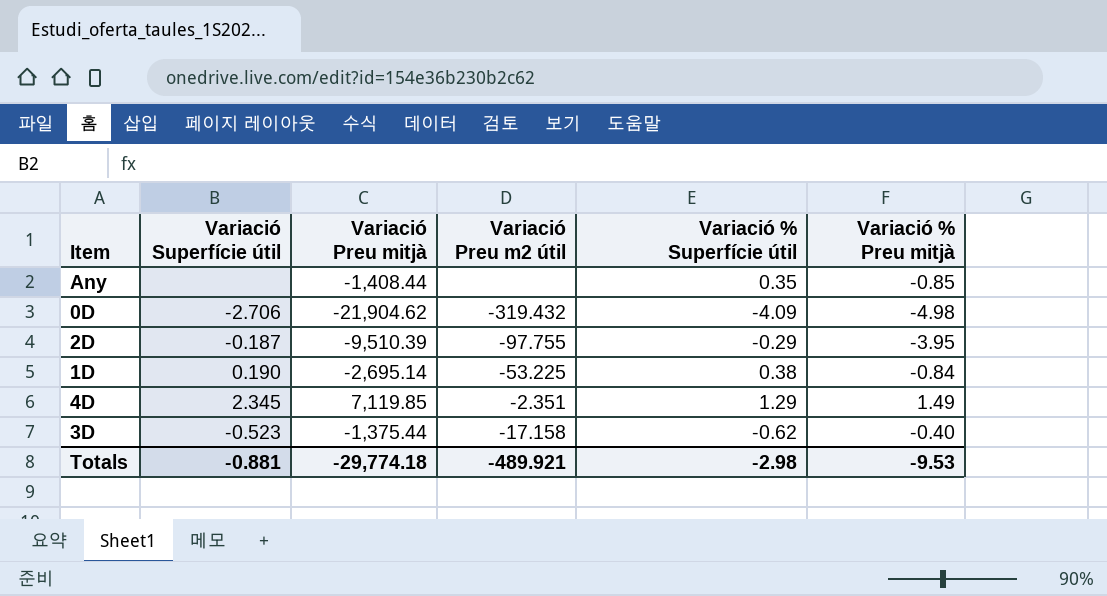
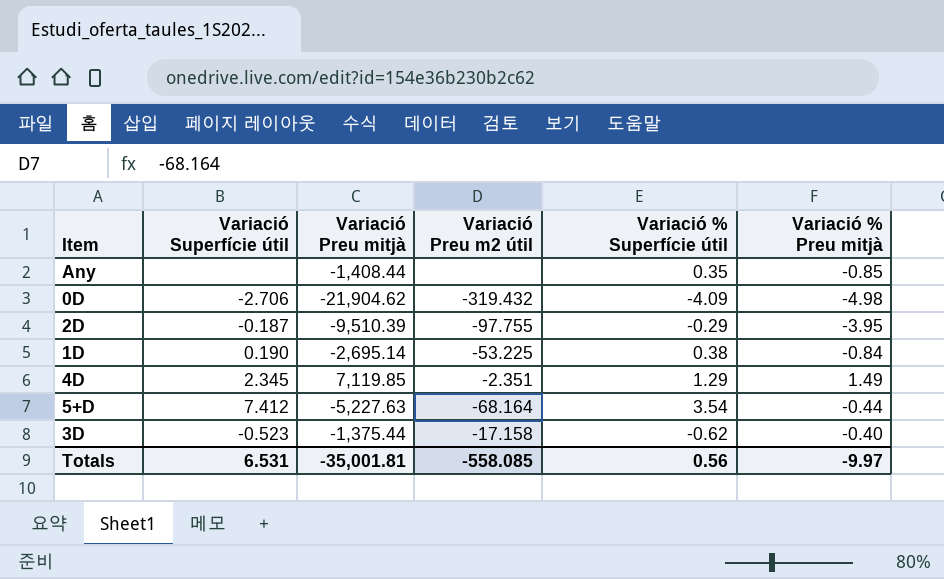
row 5+D: none -> 7.412 | -5,227.63 | -68.164 | 3.54 | -0.44
Totals | Variació Superfície útil: -0.881 -> 6.531
Totals | Variació Preu mitjà: -29,774.18 -> -35,001.81
Totals | Variació Preu m2 útil: -489.921 -> -558.085
Totals | Variació % Superfície útil: -2.98 -> 0.56
Totals | Variació % Preu mitjà: -9.53 -> -9.97

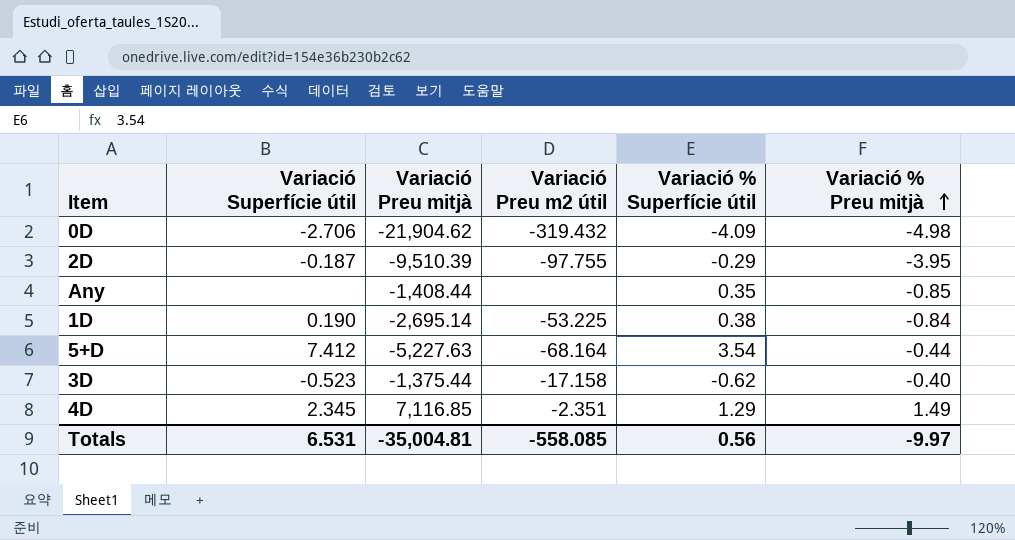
row order: none -> Variació % Preu mitjà ascending
4D | Variació Preu mitjà: 7,119.85 -> 7,116.85
Totals | Variació Preu mitjà: -35,001.81 -> -35,004.81

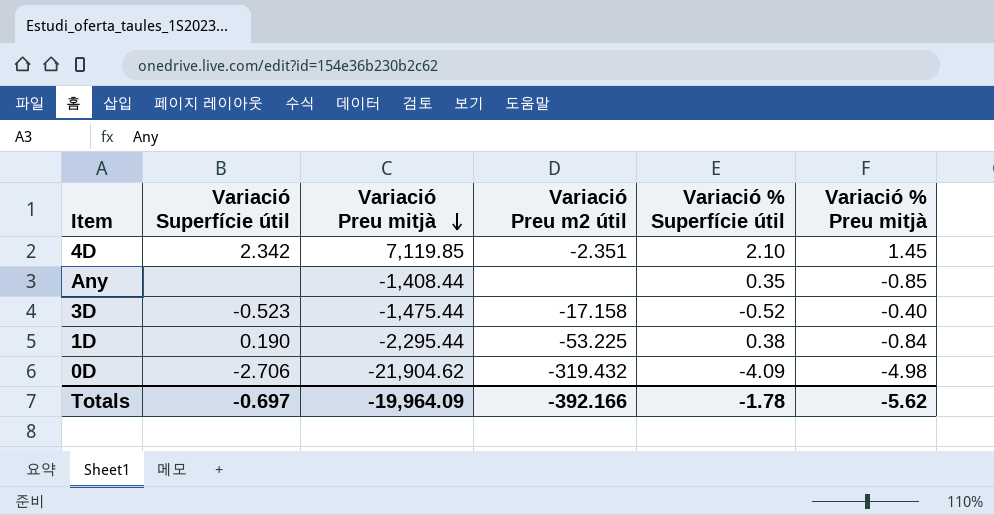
row order: Variació % Preu mitjà ascending -> Variació Preu mitjà descending
row 2D: -0.187 | -9,510.39 | -97.755 | -0.29 | -3.95 -> none
row 5+D: 7.412 | -5,227.63 | -68.164 | 3.54 | -0.44 -> none
4D | Variació Superfície útil: 2.345 -> 2.342
4D | Variació Preu mitjà: 7,116.85 -> 7,119.85
4D | Variació % Superfície útil: 1.29 -> 2.10
4D | Variació % Preu mitjà: 1.49 -> 1.45
3D | Variació Preu mitjà: -1,375.44 -> -1,475.44
3D | Variació % Superfície útil: -0.62 -> -0.52
1D | Variació Preu mitjà: -2,695.14 -> -2,295.44
Totals | Variació Superfície útil: 6.531 -> -0.697
Totals | Variació Preu mitjà: -35,004.81 -> -19,964.09
Totals | Variació Preu m2 útil: -558.085 -> -392.166
Totals | Variació % Superfície útil: 0.56 -> -1.78
Totals | Variació % Preu mitjà: -9.97 -> -5.62

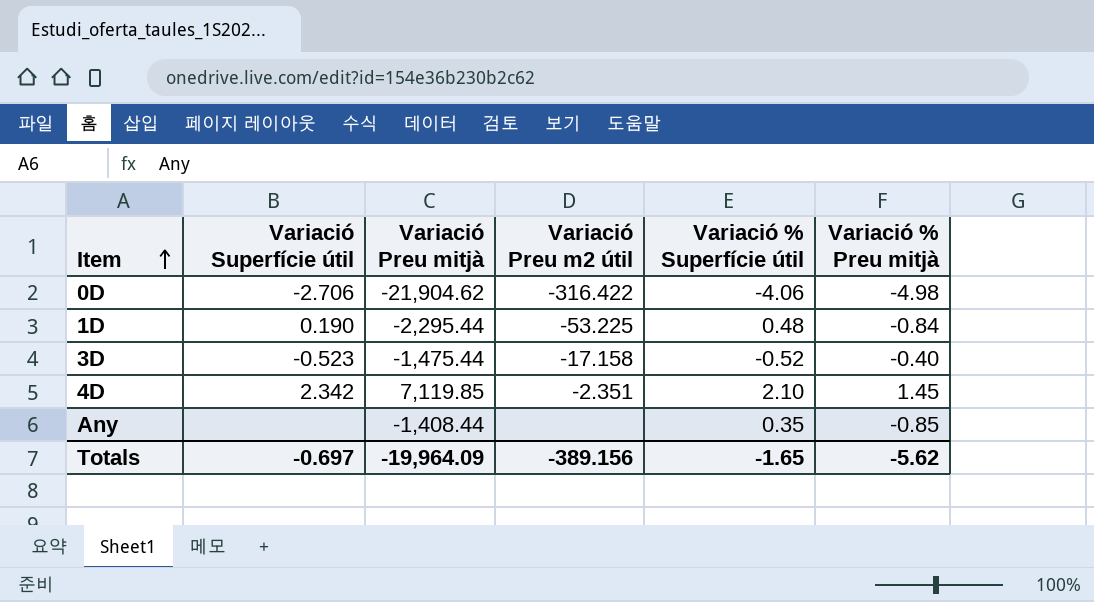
row order: Variació Preu mitjà descending -> Item ascending
0D | Variació Preu m2 útil: -319.432 -> -316.422
0D | Variació % Superfície útil: -4.09 -> -4.06
1D | Variació % Superfície útil: 0.38 -> 0.48
Totals | Variació Preu m2 útil: -392.166 -> -389.156
Totals | Variació % Superfície útil: -1.78 -> -1.65

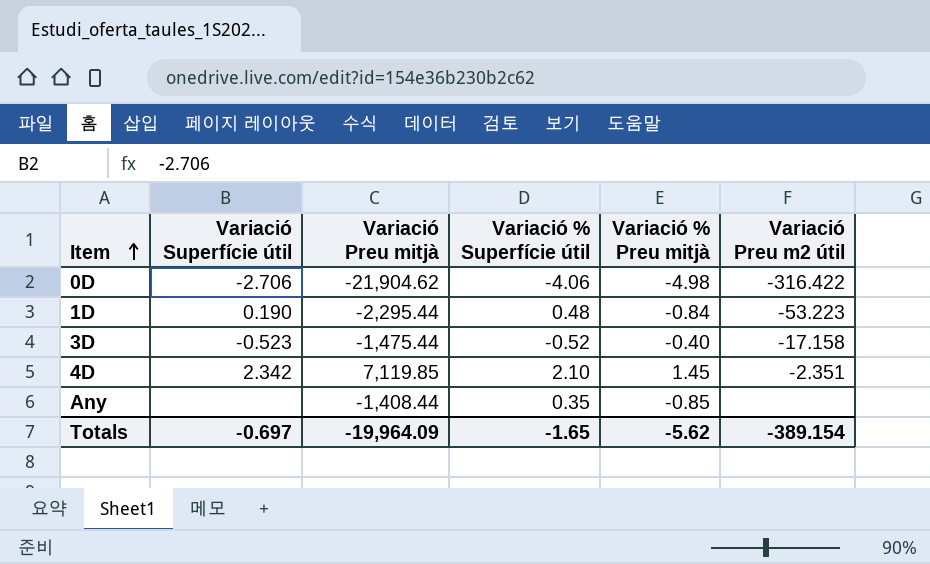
column Variació Preu m2 útil | position: 4 -> 6
1D | Variació Preu m2 útil: -53.225 -> -53.223
Totals | Variació Preu m2 útil: -389.156 -> -389.154

